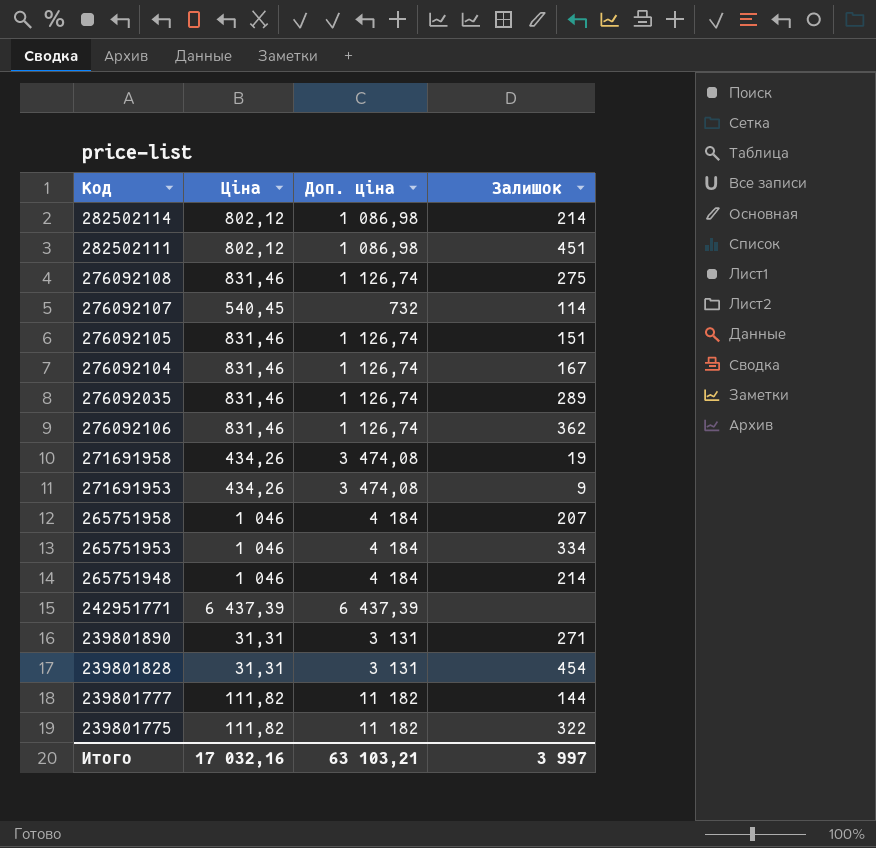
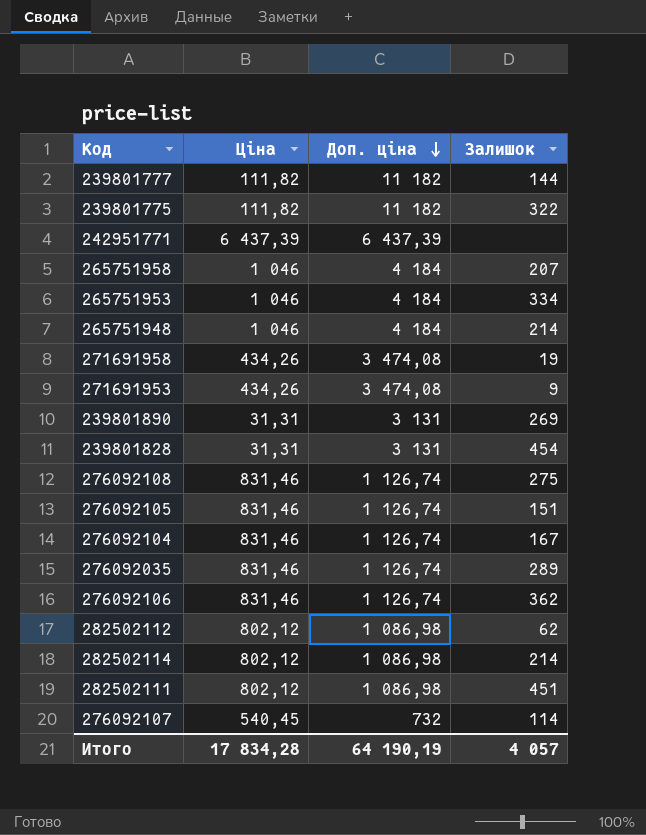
row order: none -> Доп. ціна descending
239801890 | Залишок: 271 -> 269
row 282502112: none -> 802,12 | 1 086,98 | 62
Итого | Ціна: 17 032,16 -> 17 834,28
Итого | Доп. ціна: 63 103,21 -> 64 190,19
Итого | Залишок: 3 997 -> 4 057

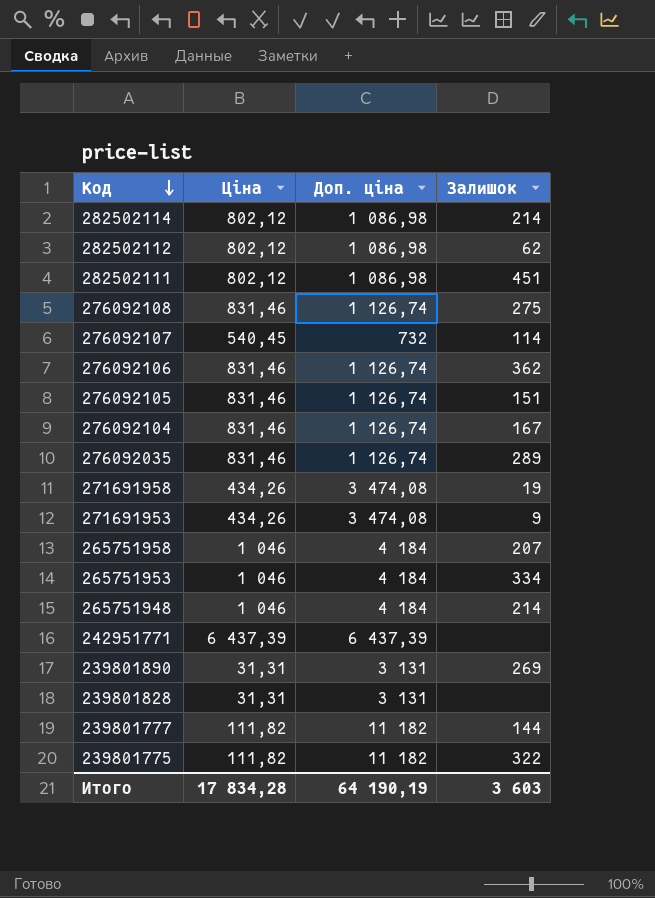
row order: Доп. ціна descending -> Код descending
239801828 | Залишок: 454 -> none
Итого | Залишок: 4 057 -> 3 603

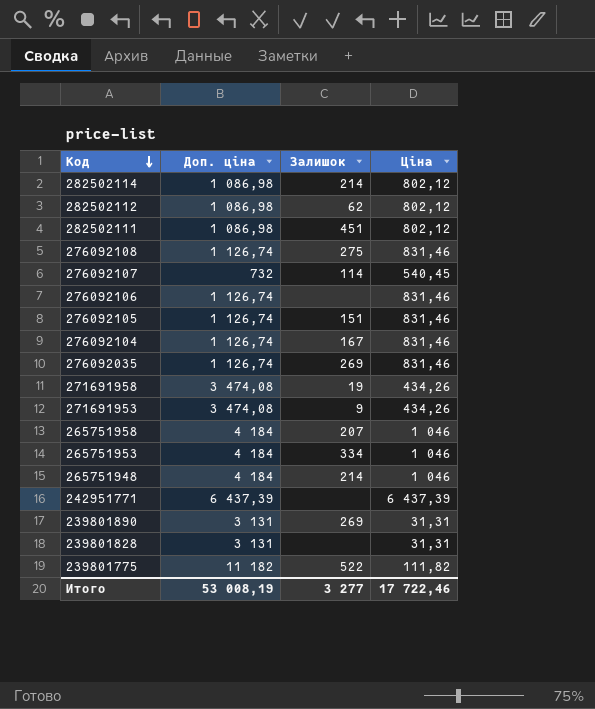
column Ціна | position: 2 -> 4
row 239801777: 111,82 | 11 182 | 144 -> none
276092106 | Залишок: 362 -> none
276092035 | Залишок: 289 -> 269
239801775 | Залишок: 322 -> 522
Итого | Доп. ціна: 64 190,19 -> 53 008,19
Итого | Залишок: 3 603 -> 3 277
Итого | Ціна: 17 834,28 -> 17 722,46

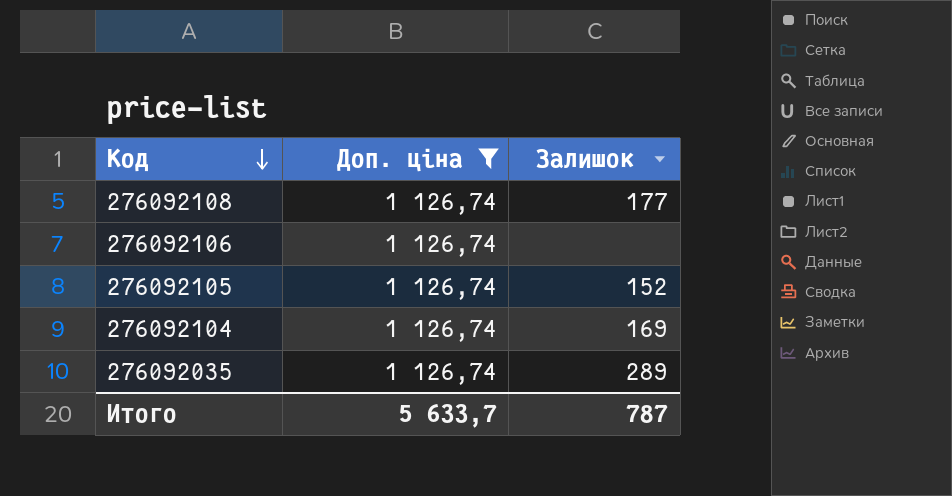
filter: none -> Доп. ціна = 1 126,74
column Ціна | position: 4 -> none
276092108 | Залишок: 275 -> 177
276092105 | Залишок: 151 -> 152
276092104 | Залишок: 167 -> 169
276092035 | Залишок: 269 -> 289
Итого | Доп. ціна: 53 008,19 -> 5 633,7
Итого | Залишок: 3 277 -> 787

